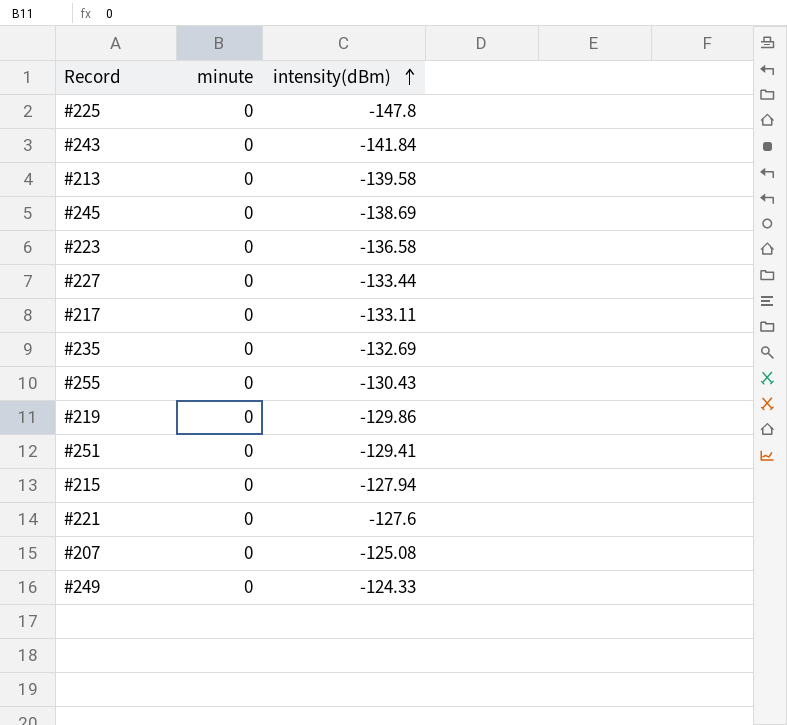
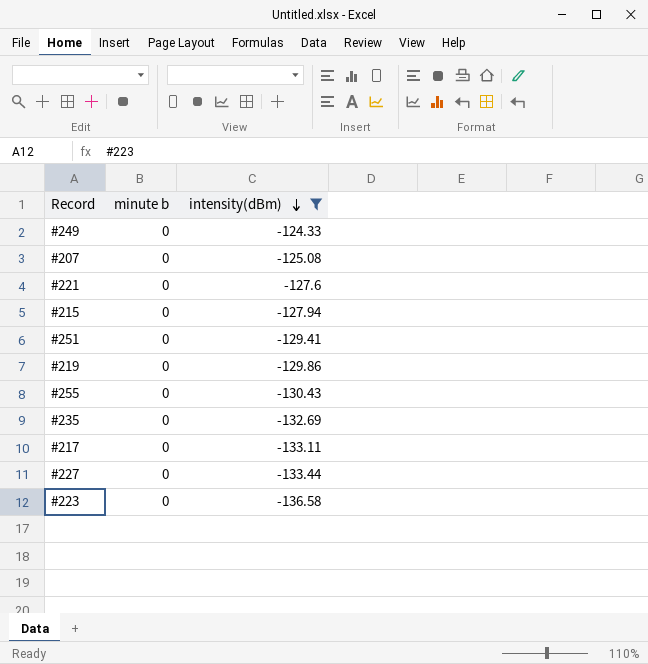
filter: none -> intensity(dBm) >= -136.58
row order: intensity(dBm) ascending -> intensity(dBm) descending
column name: minute -> minute b

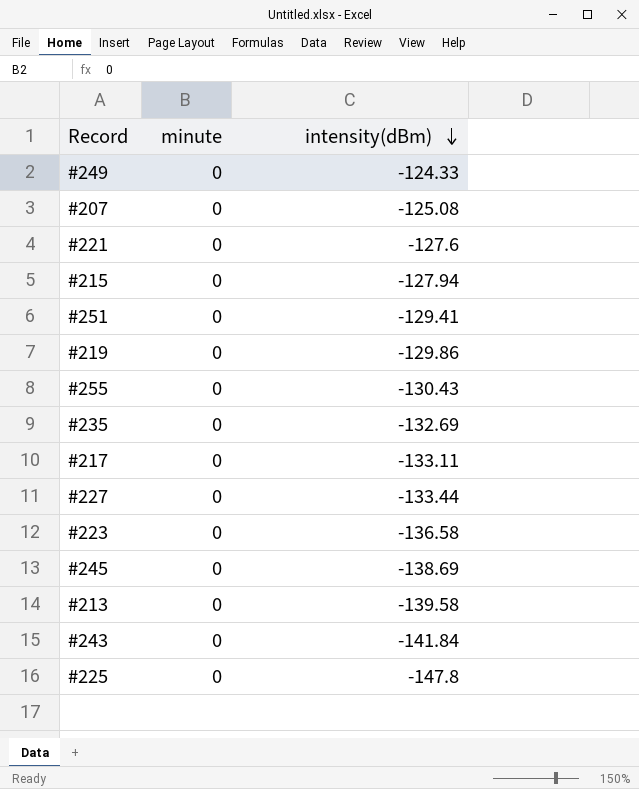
filter: intensity(dBm) >= -136.58 -> none
column name: minute b -> minute

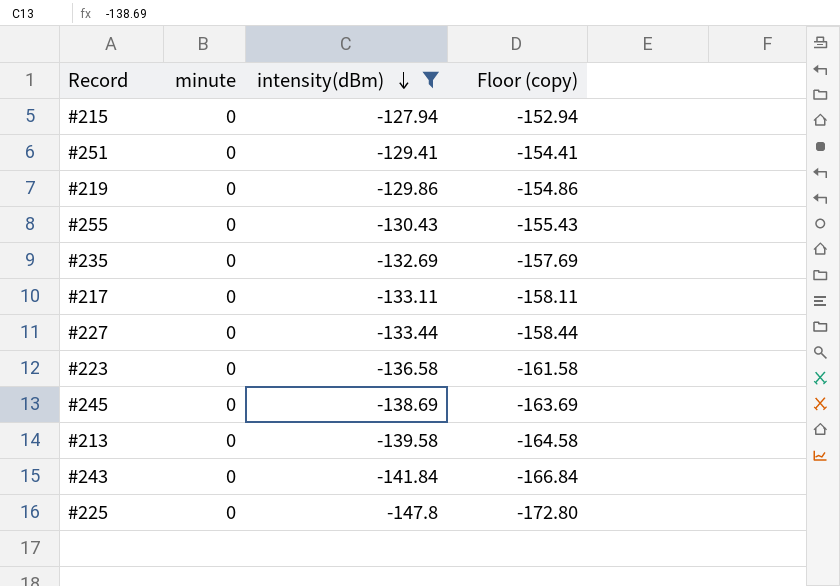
filter: none -> intensity(dBm) <= -127.94
column Floor (copy) | formula: none -> [intensity(dBm)] - 25

